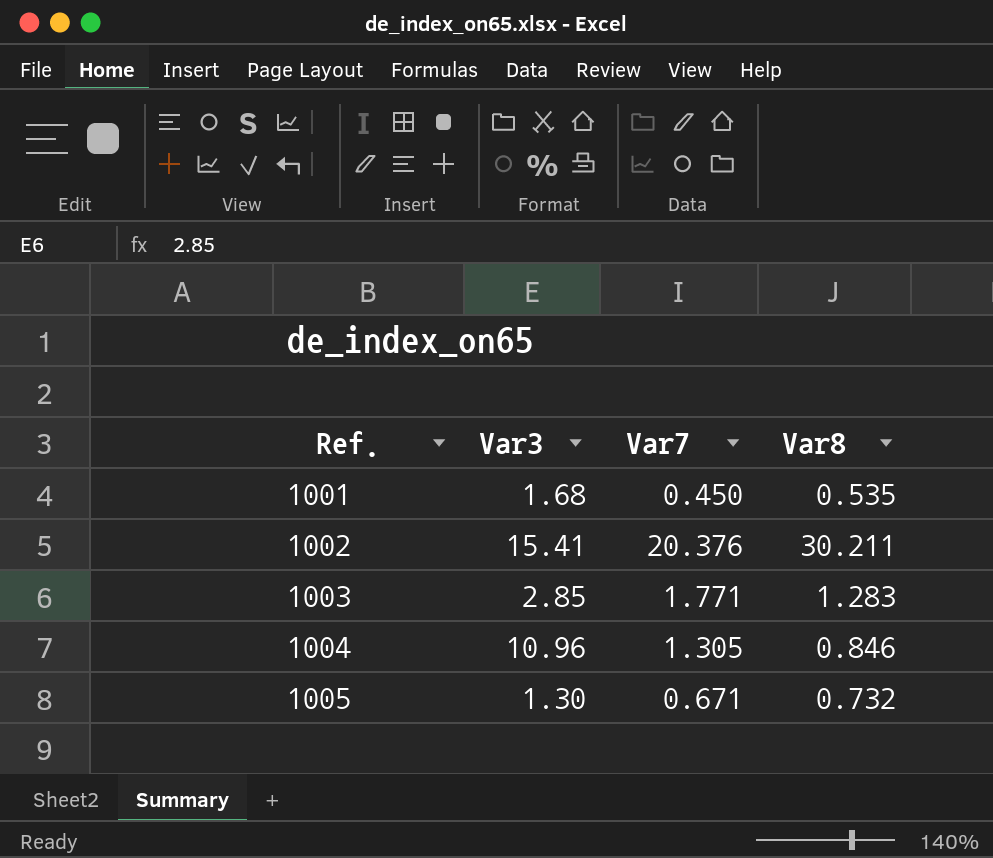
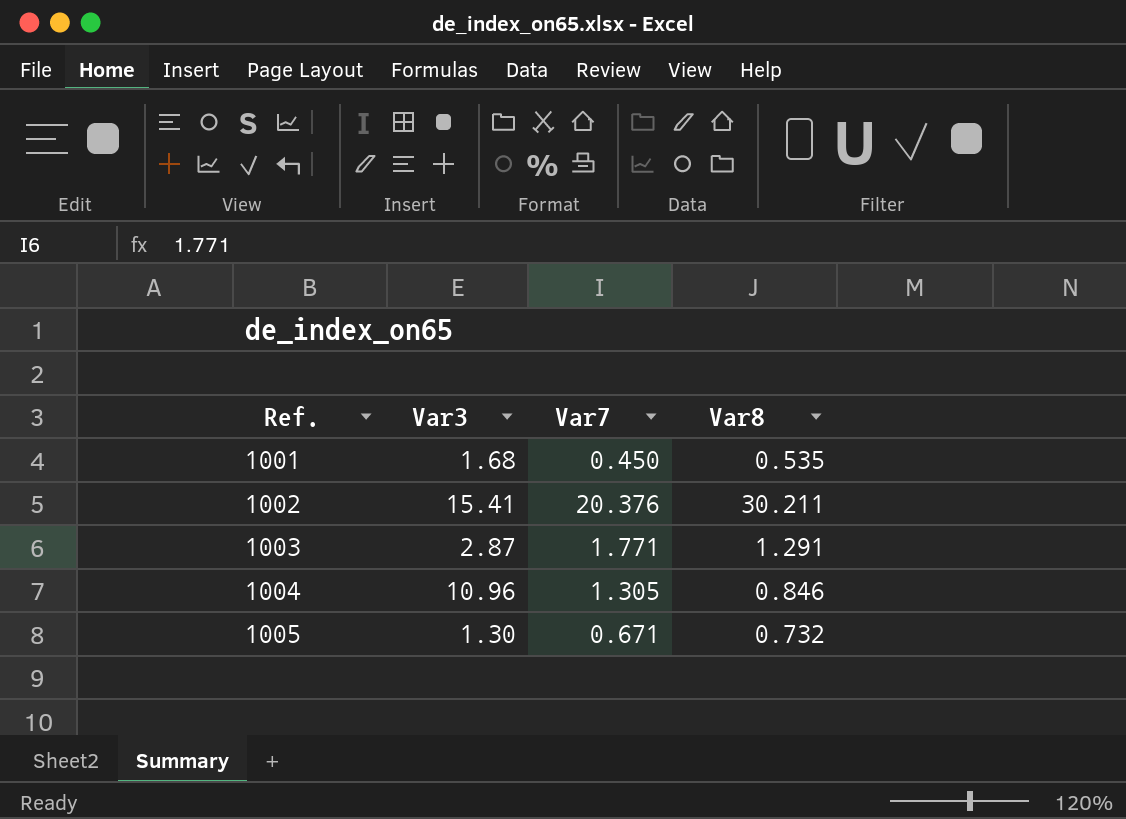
1003 | Var3: 2.85 -> 2.87
1003 | Var8: 1.283 -> 1.291

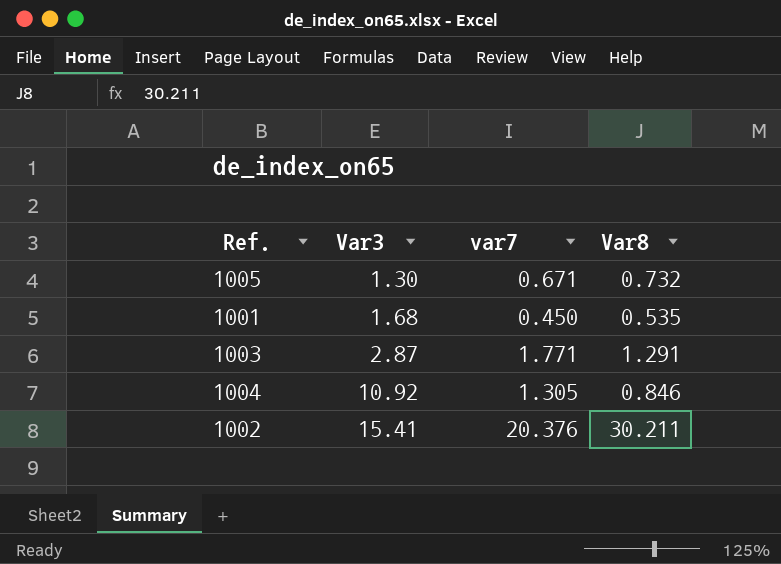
row order: Ref. ascending -> Var3 ascending
column name: Var7 -> var7
1004 | Var3: 10.96 -> 10.92

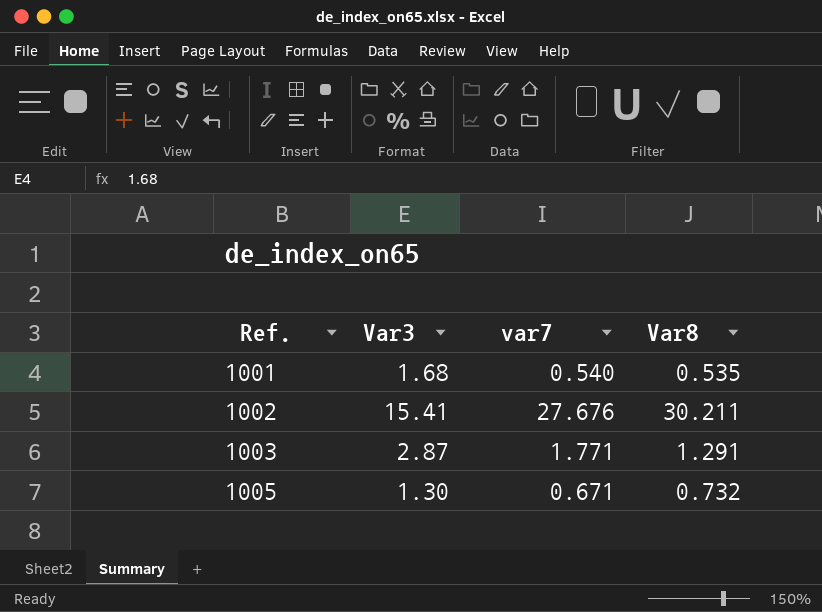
row order: Var3 ascending -> Ref. ascending
row 1004: 10.92 | 1.305 | 0.846 -> none
1001 | var7: 0.450 -> 0.540
1002 | var7: 20.376 -> 27.676

